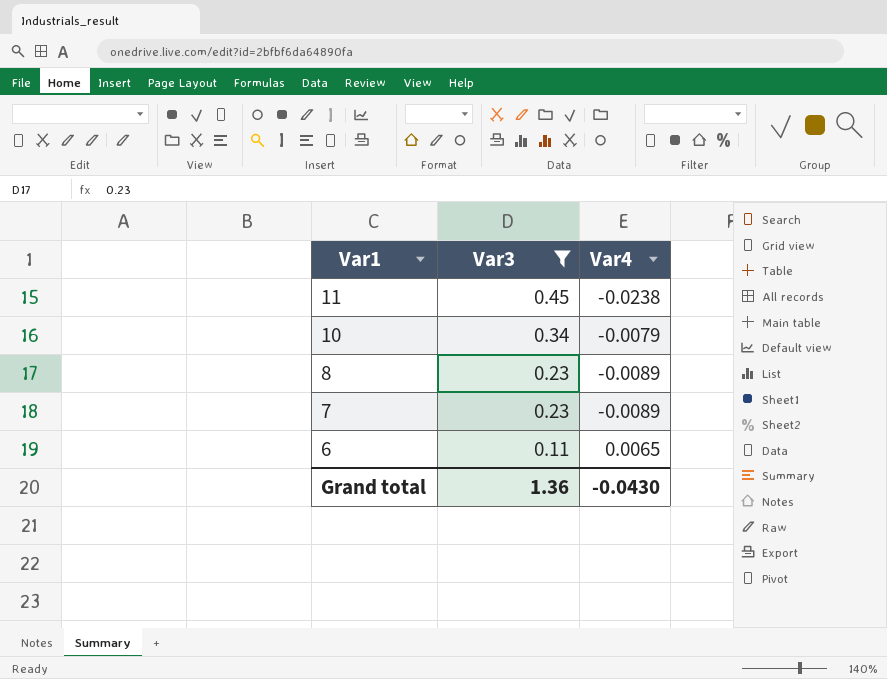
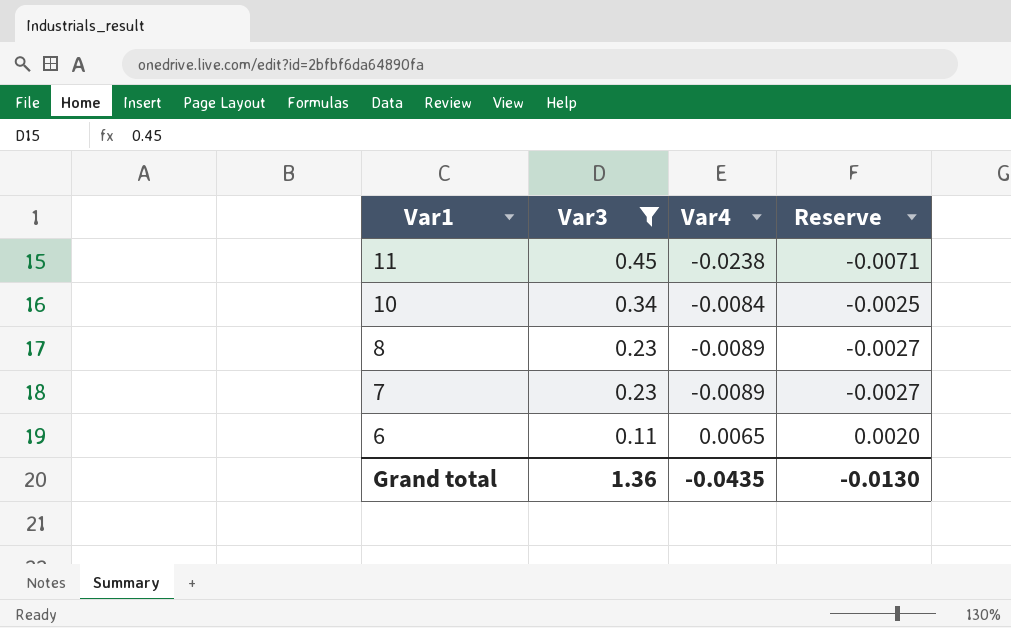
column Reserve | formula: none -> [Var4] * 0.3
10 | Var4: -0.0079 -> -0.0084
Grand total | Var4: -0.0430 -> -0.0435

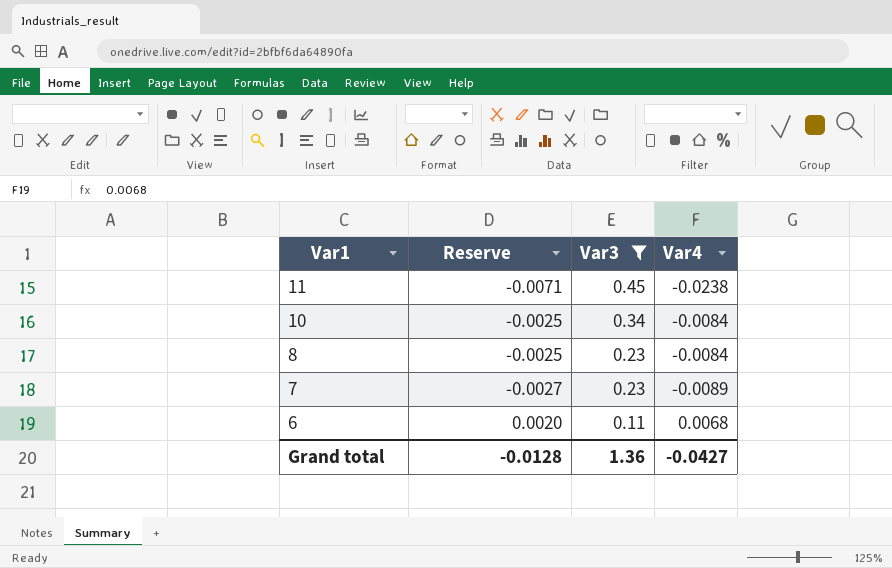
column Reserve | position: 4 -> 2
8 | Reserve: -0.0027 -> -0.0025
8 | Var4: -0.0089 -> -0.0084
6 | Var4: 0.0065 -> 0.0068
Grand total | Reserve: -0.0130 -> -0.0128
Grand total | Var4: -0.0435 -> -0.0427

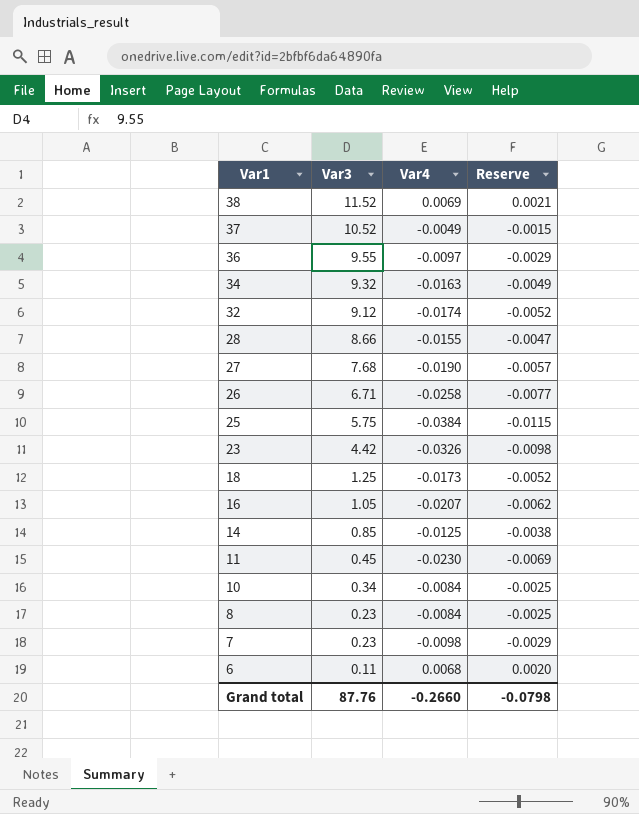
filter: Var3 <= 0.45 -> none
column Reserve | position: 2 -> 4
11 | Var4: -0.0238 -> -0.0230
11 | Reserve: -0.0071 -> -0.0069
7 | Var4: -0.0089 -> -0.0098
7 | Reserve: -0.0027 -> -0.0029
Grand total | Var3: 1.36 -> 87.76
Grand total | Var4: -0.0427 -> -0.2660
Grand total | Reserve: -0.0128 -> -0.0798

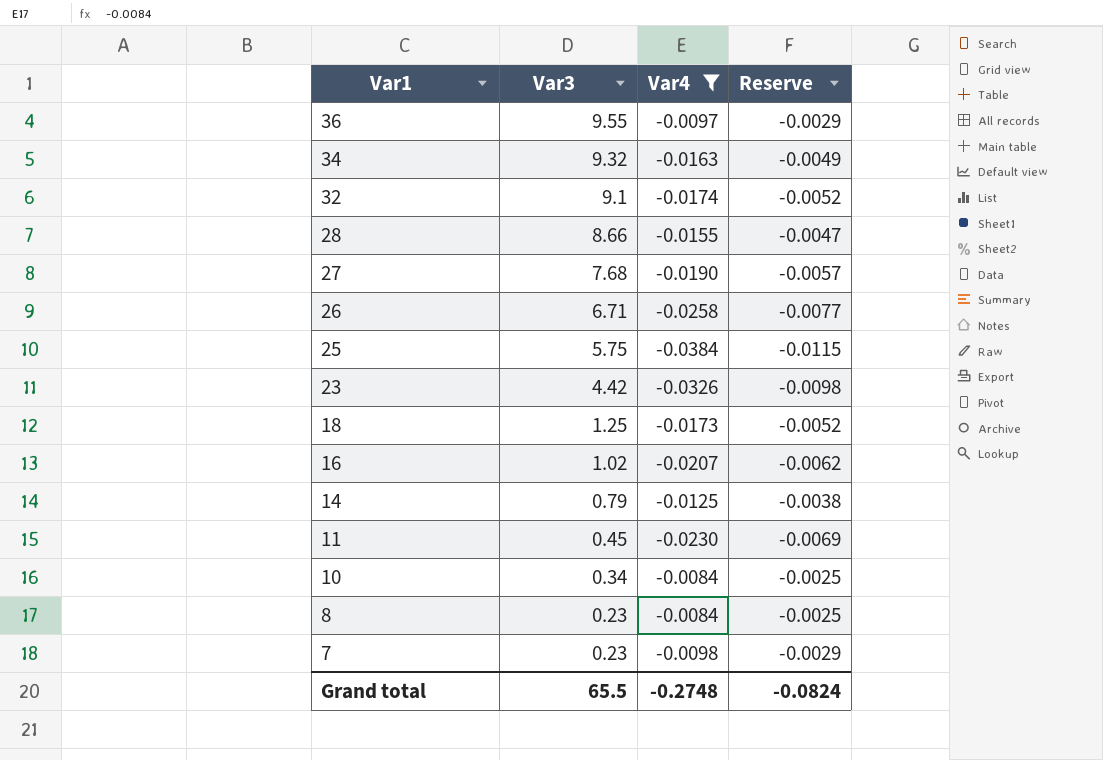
filter: none -> Var4 <= -0.0084
32 | Var3: 9.12 -> 9.1
16 | Var3: 1.05 -> 1.02
14 | Var3: 0.85 -> 0.79
Grand total | Var3: 87.76 -> 65.5
Grand total | Var4: -0.2660 -> -0.2748
Grand total | Reserve: -0.0798 -> -0.0824

